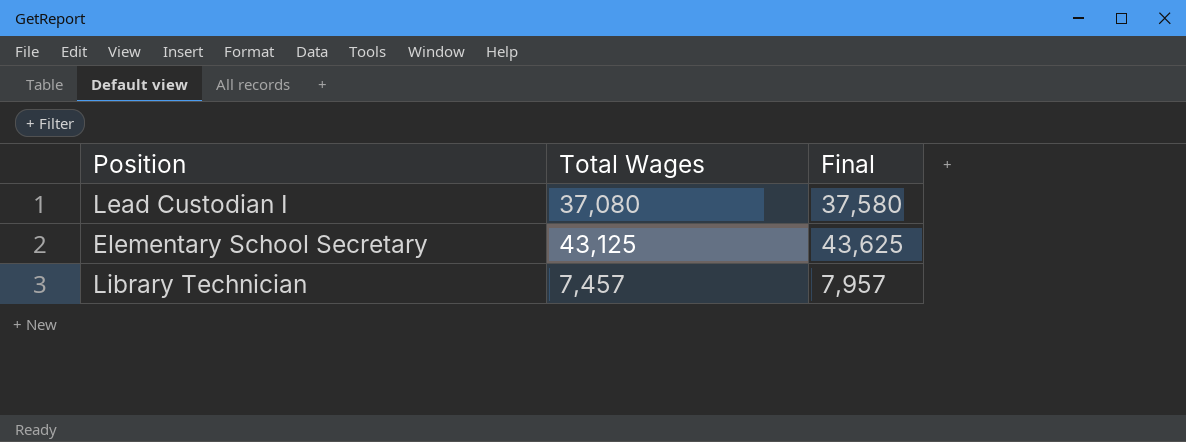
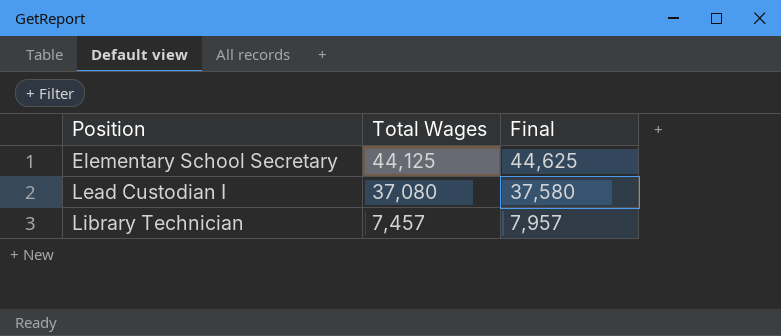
row order: none -> Position ascending
Elementary School Secretary | Total Wages: 43,125 -> 44,125
Elementary School Secretary | Final: 43,625 -> 44,625

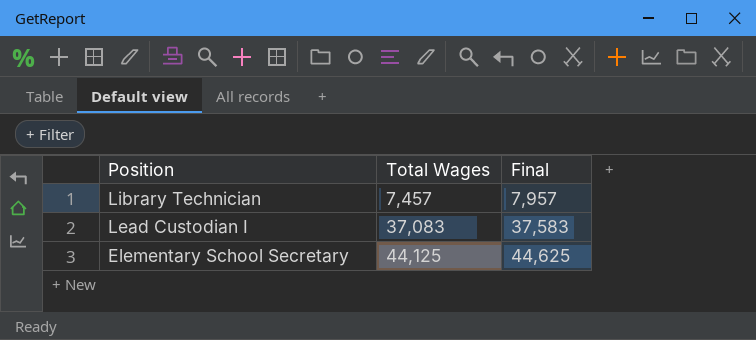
row order: Position ascending -> Position descending
Lead Custodian I | Total Wages: 37,080 -> 37,083
Lead Custodian I | Final: 37,580 -> 37,583

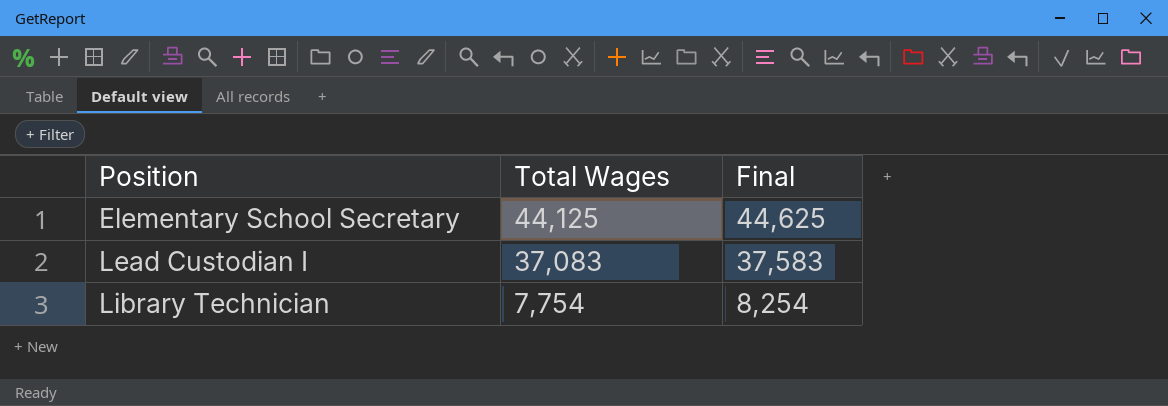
row order: Position descending -> Position ascending
Library Technician | Total Wages: 7,457 -> 7,754
Library Technician | Final: 7,957 -> 8,254

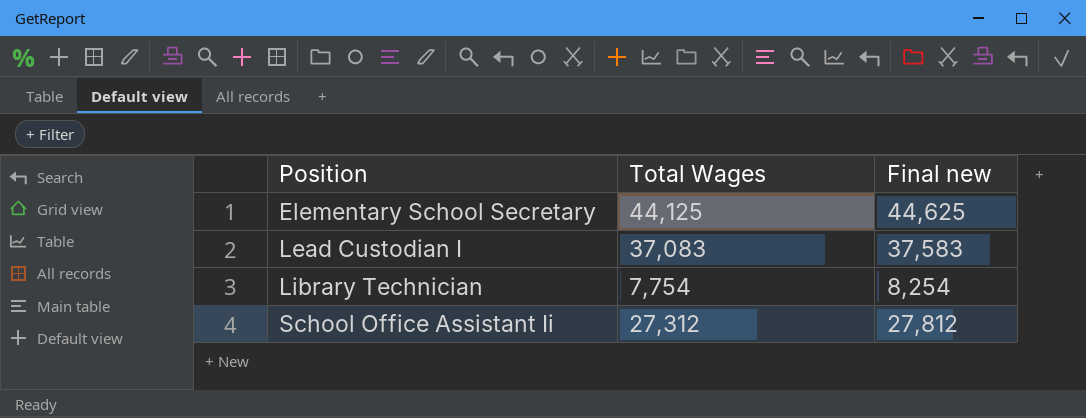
column name: Final -> Final new
row School Office Assistant Ii: none -> 27,312 | 27,812

